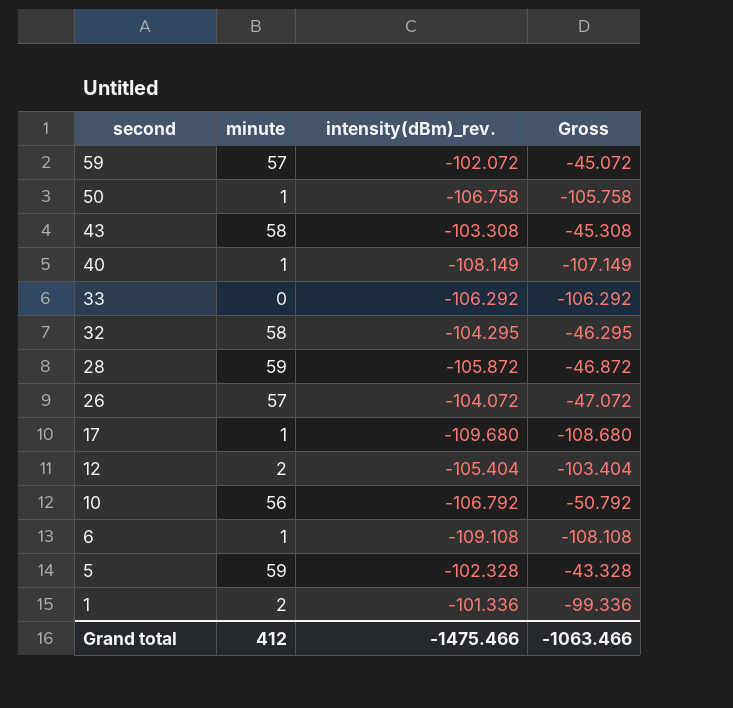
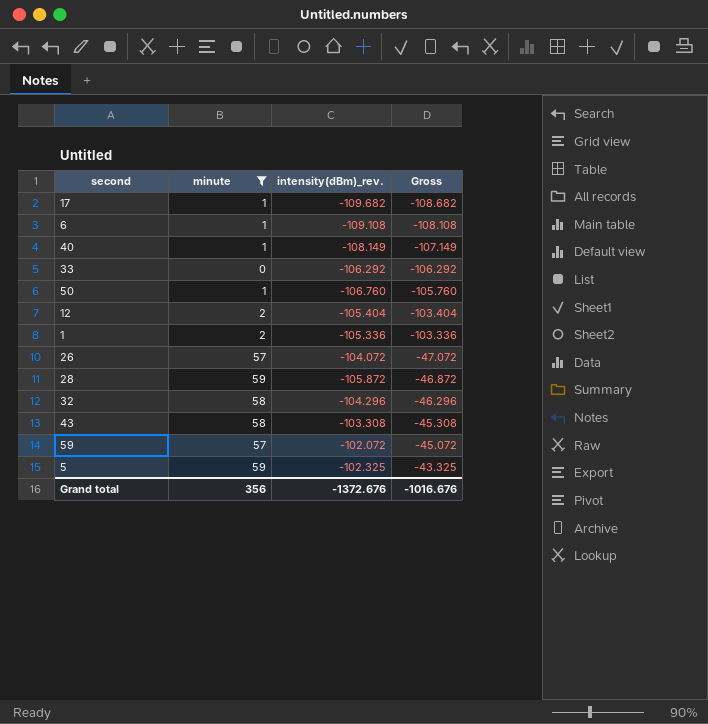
filter: none -> minute != 56
row order: second descending -> Gross ascending
17 | intensity(dBm)_rev.: -109.680 -> -109.682
17 | Gross: -108.680 -> -108.682
50 | intensity(dBm)_rev.: -106.758 -> -106.760
50 | Gross: -105.758 -> -105.760
1 | intensity(dBm)_rev.: -101.336 -> -105.336
1 | Gross: -99.336 -> -103.336
32 | intensity(dBm)_rev.: -104.295 -> -104.296
32 | Gross: -46.295 -> -46.296
5 | intensity(dBm)_rev.: -102.328 -> -102.325
5 | Gross: -43.328 -> -43.325
Grand total | minute: 412 -> 356
Grand total | intensity(dBm)_rev.: -1475.466 -> -1372.676
Grand total | Gross: -1063.466 -> -1016.676

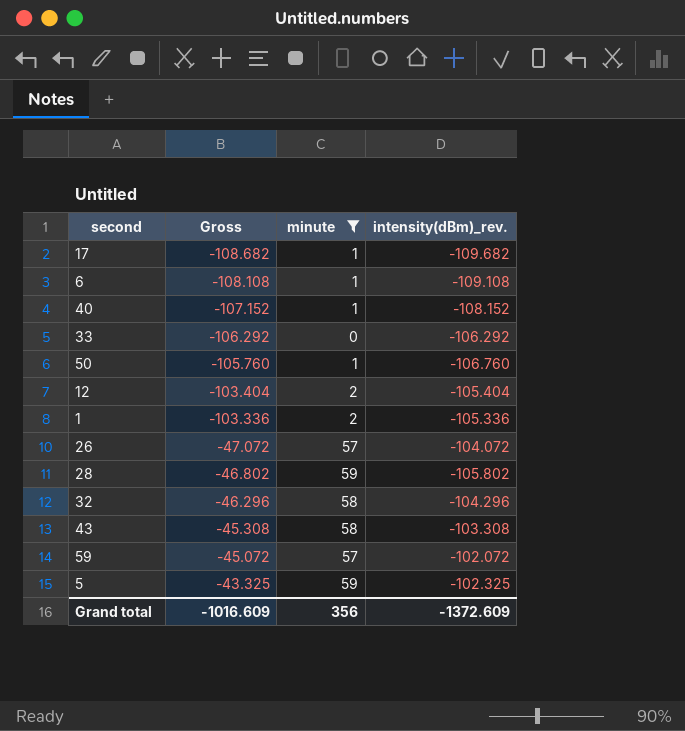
column Gross | position: 4 -> 2
40 | Gross: -107.149 -> -107.152
40 | intensity(dBm)_rev.: -108.149 -> -108.152
28 | Gross: -46.872 -> -46.802
28 | intensity(dBm)_rev.: -105.872 -> -105.802
Grand total | Gross: -1016.676 -> -1016.609
Grand total | intensity(dBm)_rev.: -1372.676 -> -1372.609

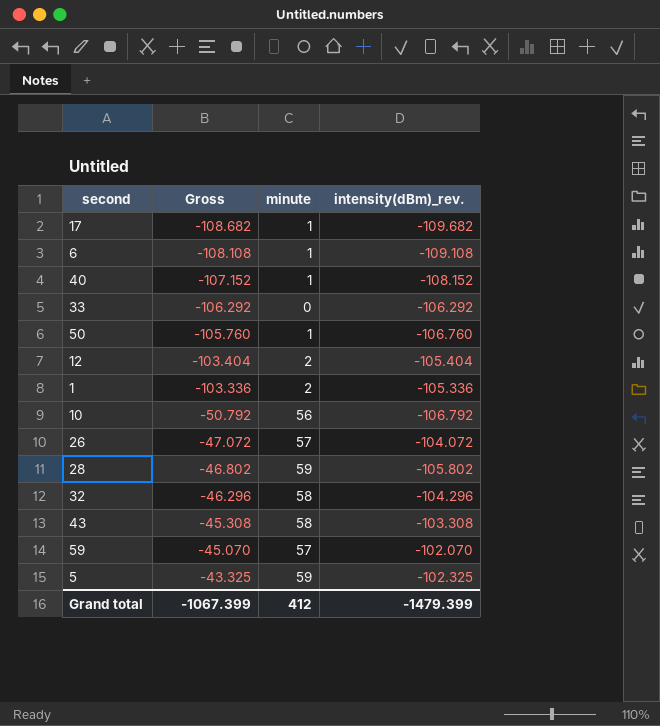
filter: minute != 56 -> none
59 | Gross: -45.072 -> -45.070
59 | intensity(dBm)_rev.: -102.072 -> -102.070
Grand total | Gross: -1016.609 -> -1067.399
Grand total | minute: 356 -> 412
Grand total | intensity(dBm)_rev.: -1372.609 -> -1479.399

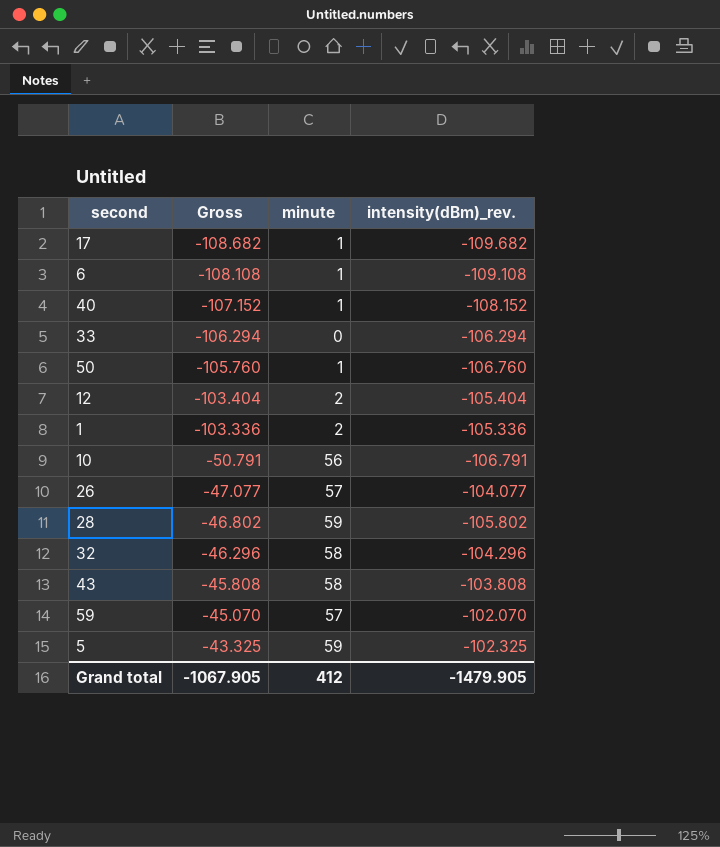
33 | Gross: -106.292 -> -106.294
33 | intensity(dBm)_rev.: -106.292 -> -106.294
10 | Gross: -50.792 -> -50.791
10 | intensity(dBm)_rev.: -106.792 -> -106.791
26 | Gross: -47.072 -> -47.077
26 | intensity(dBm)_rev.: -104.072 -> -104.077
43 | Gross: -45.308 -> -45.808
43 | intensity(dBm)_rev.: -103.308 -> -103.808
Grand total | Gross: -1067.399 -> -1067.905
Grand total | intensity(dBm)_rev.: -1479.399 -> -1479.905

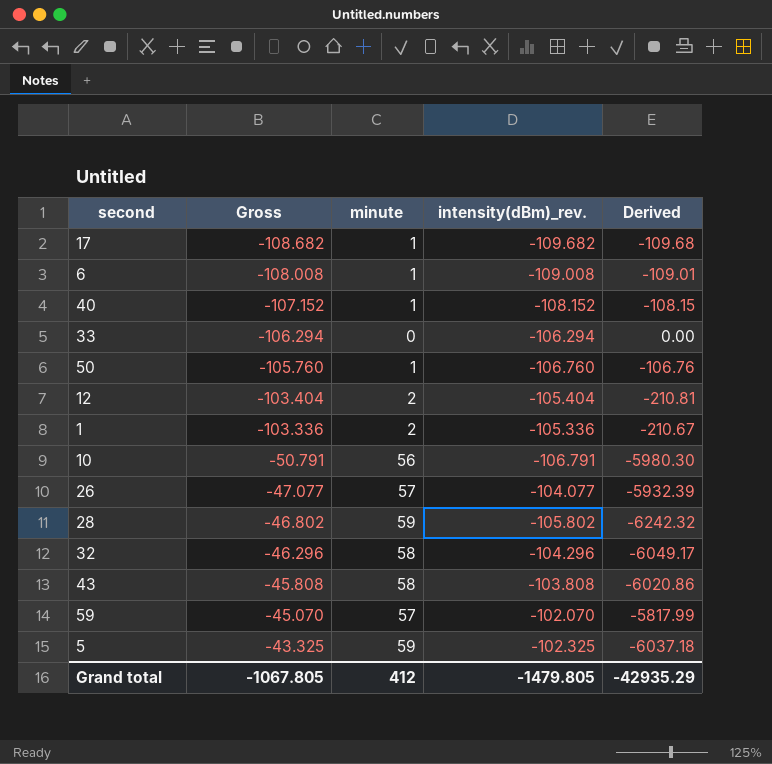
column Derived | formula: none -> [minute] * [intensity(dBm)_rev.]
6 | Gross: -108.108 -> -108.008
6 | intensity(dBm)_rev.: -109.108 -> -109.008
Grand total | Gross: -1067.905 -> -1067.805
Grand total | intensity(dBm)_rev.: -1479.905 -> -1479.805

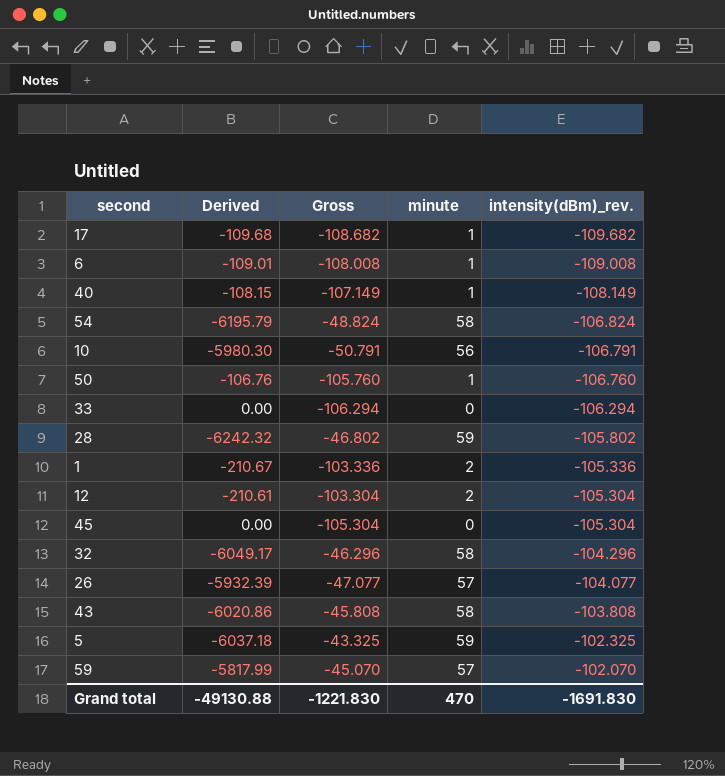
row order: Gross ascending -> intensity(dBm)_rev. ascending
column Derived | position: 5 -> 2
40 | Gross: -107.152 -> -107.149
40 | intensity(dBm)_rev.: -108.152 -> -108.149
row 54: none -> -6195.79 | -48.824 | 58 | -106.824
12 | Derived: -210.81 -> -210.61
12 | Gross: -103.404 -> -103.304
12 | intensity(dBm)_rev.: -105.404 -> -105.304
row 45: none -> 0.00 | -105.304 | 0 | -105.304
Grand total | Derived: -42935.29 -> -49130.88
Grand total | Gross: -1067.805 -> -1221.830
Grand total | minute: 412 -> 470
Grand total | intensity(dBm)_rev.: -1479.805 -> -1691.830

